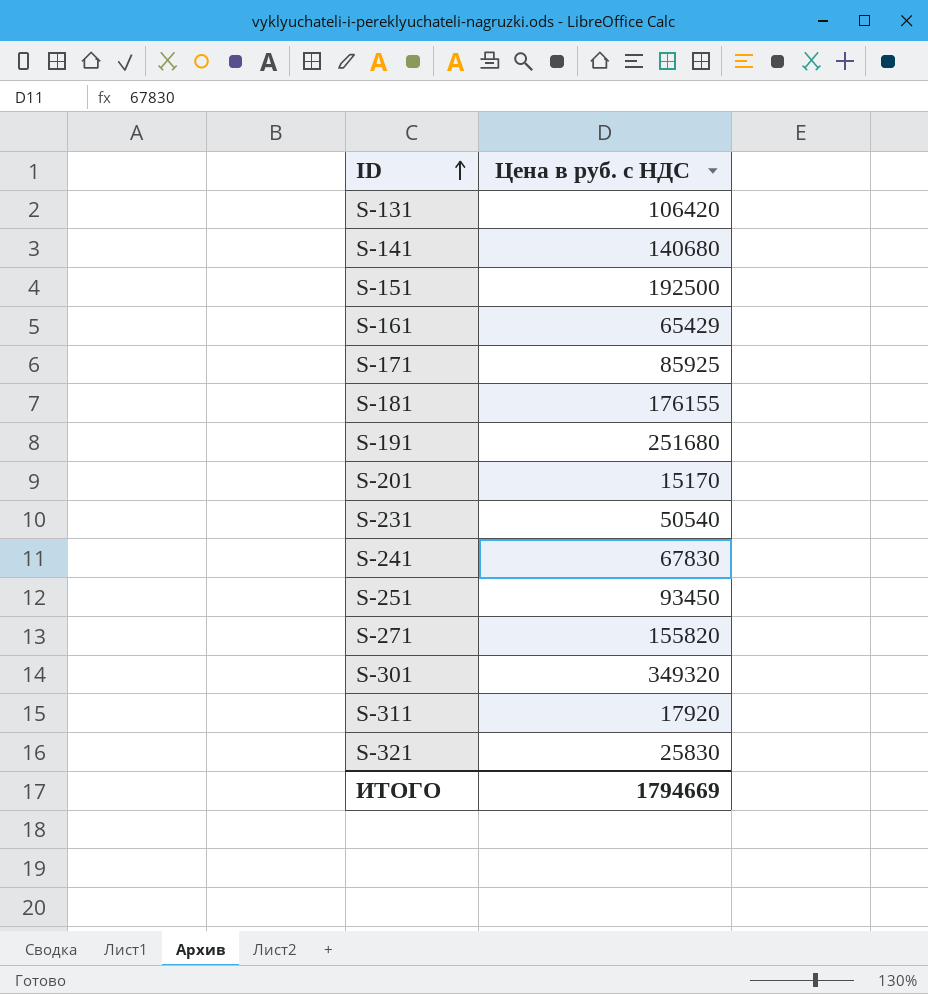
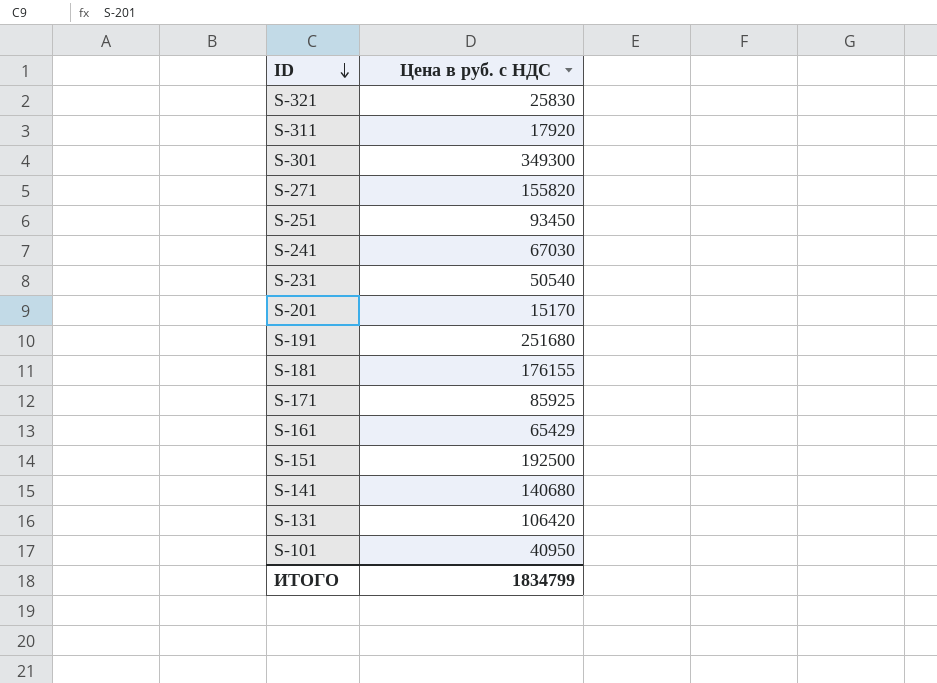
row order: ID ascending -> ID descending
S-301 | Цена в руб. с НДС: 349320 -> 349300
S-241 | Цена в руб. с НДС: 67830 -> 67030
row S-101: none -> 40950
ИТОГО | Цена в руб. с НДС: 1794669 -> 1834799

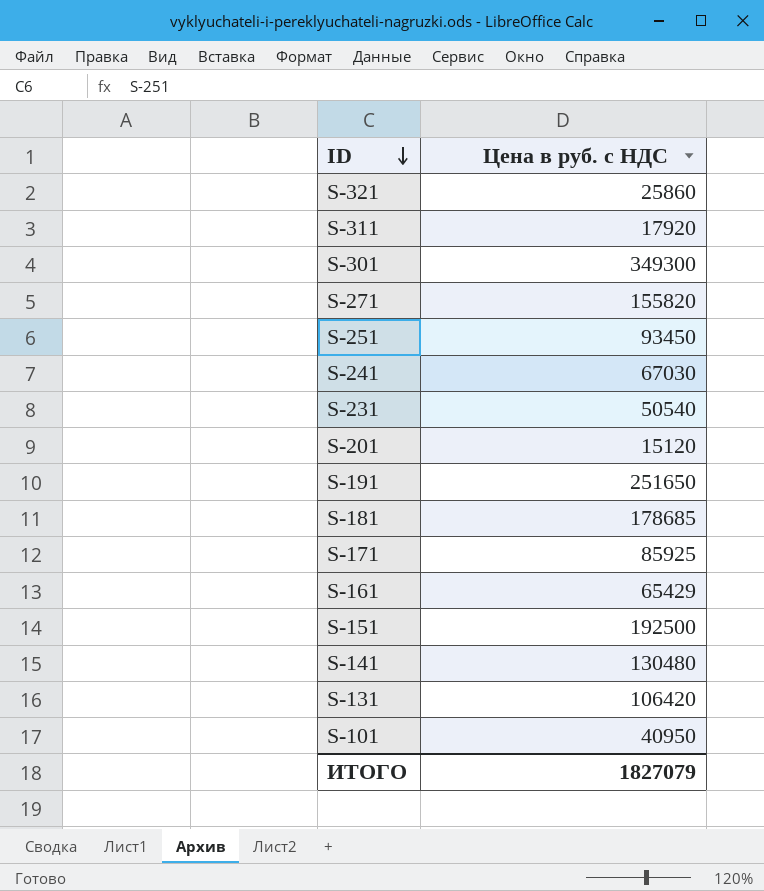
S-321 | Цена в руб. с НДС: 25830 -> 25860
S-201 | Цена в руб. с НДС: 15170 -> 15120
S-191 | Цена в руб. с НДС: 251680 -> 251650
S-181 | Цена в руб. с НДС: 176155 -> 178685
S-141 | Цена в руб. с НДС: 140680 -> 130480
ИТОГО | Цена в руб. с НДС: 1834799 -> 1827079

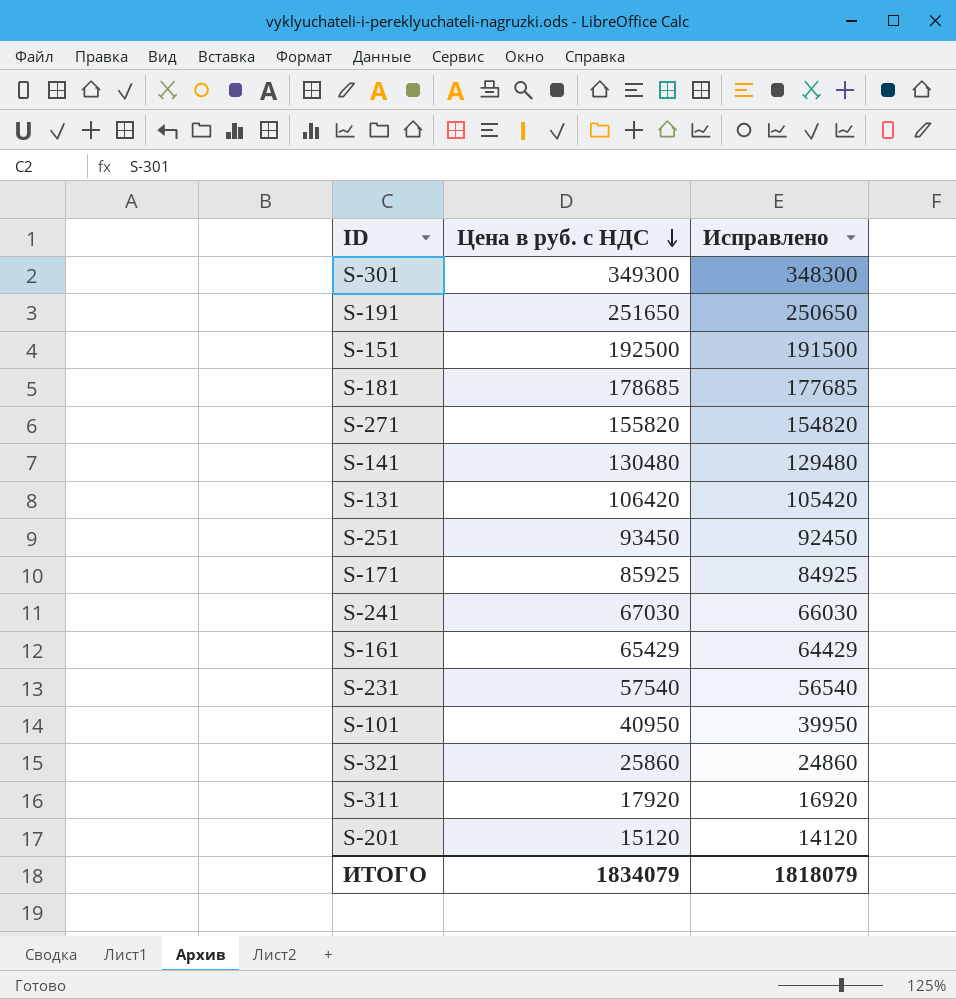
row order: ID descending -> Цена в руб. с НДС descending
column Исправлено | formula: none -> [Цена в руб. с НДС] - 1000
S-231 | Цена в руб. с НДС: 50540 -> 57540
ИТОГО | Цена в руб. с НДС: 1827079 -> 1834079

